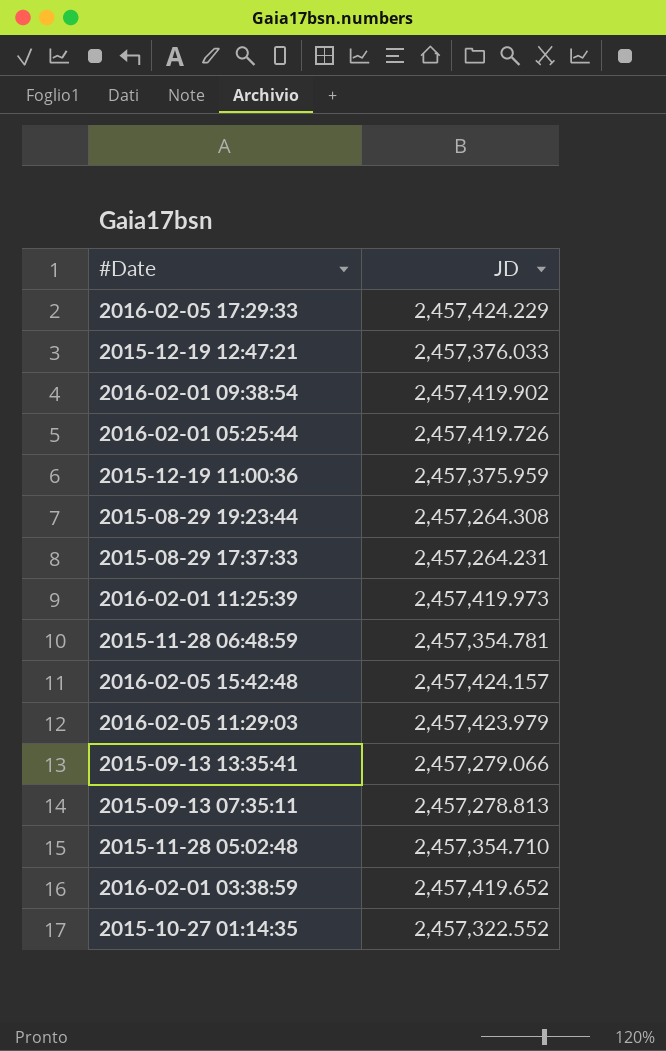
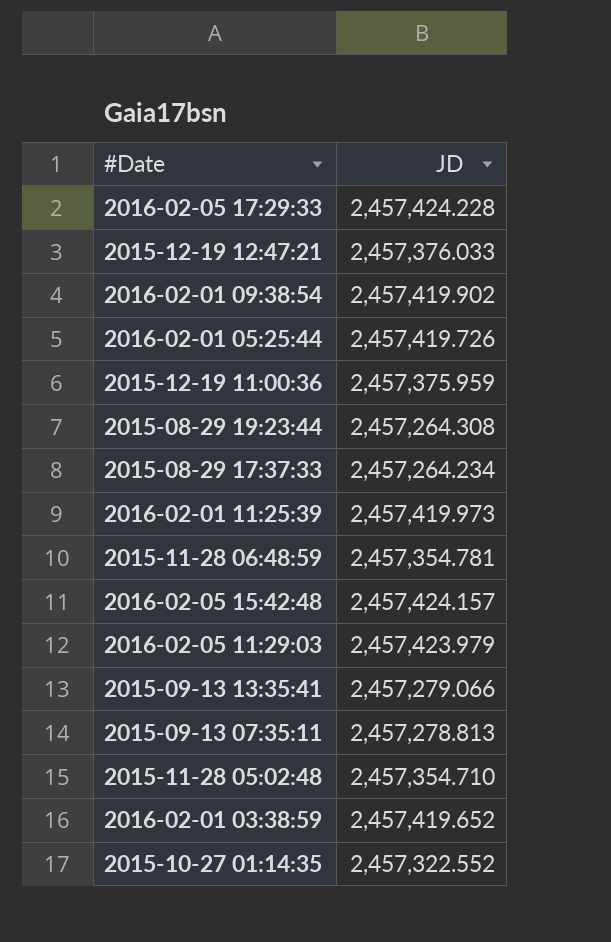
2016-02-05 17:29:33 | JD: 2,457,424.229 -> 2,457,424.228
2015-08-29 17:37:33 | JD: 2,457,264.231 -> 2,457,264.234

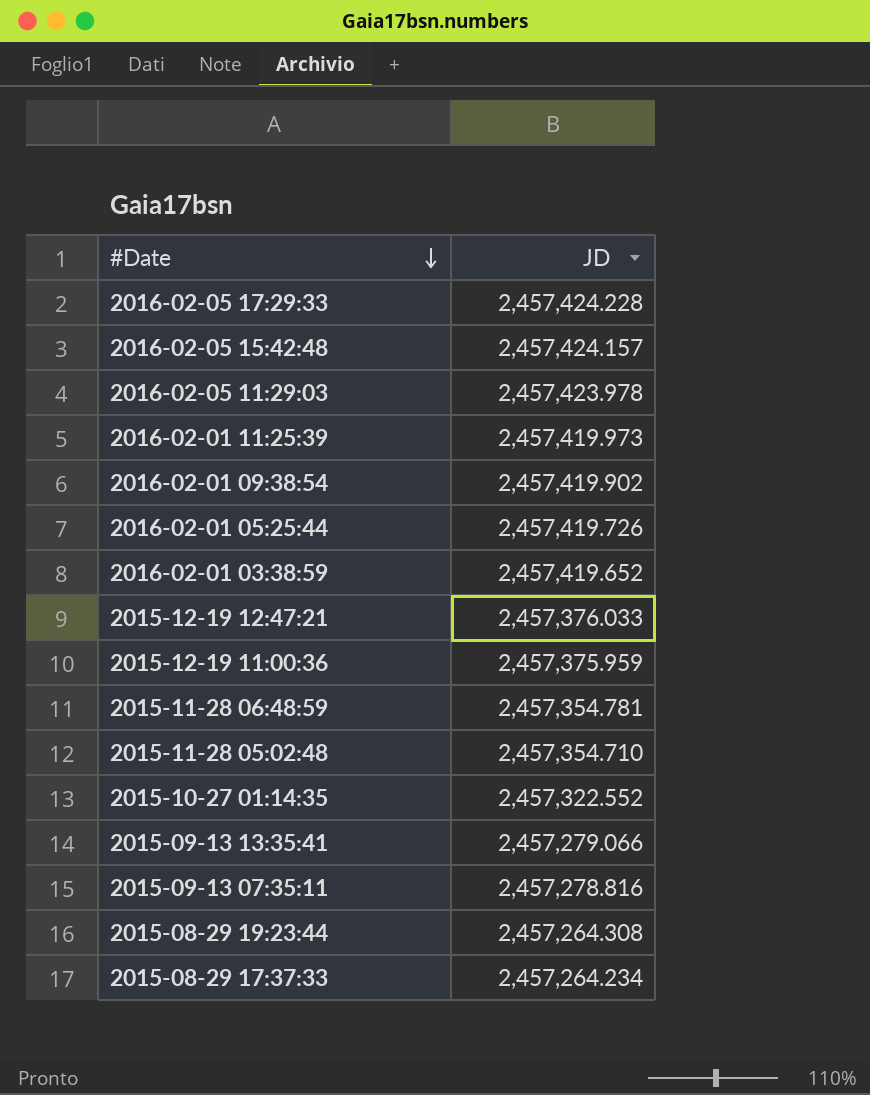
row order: none -> #Date descending
2016-02-05 11:29:03 | JD: 2,457,423.979 -> 2,457,423.978
2015-09-13 07:35:11 | JD: 2,457,278.813 -> 2,457,278.816

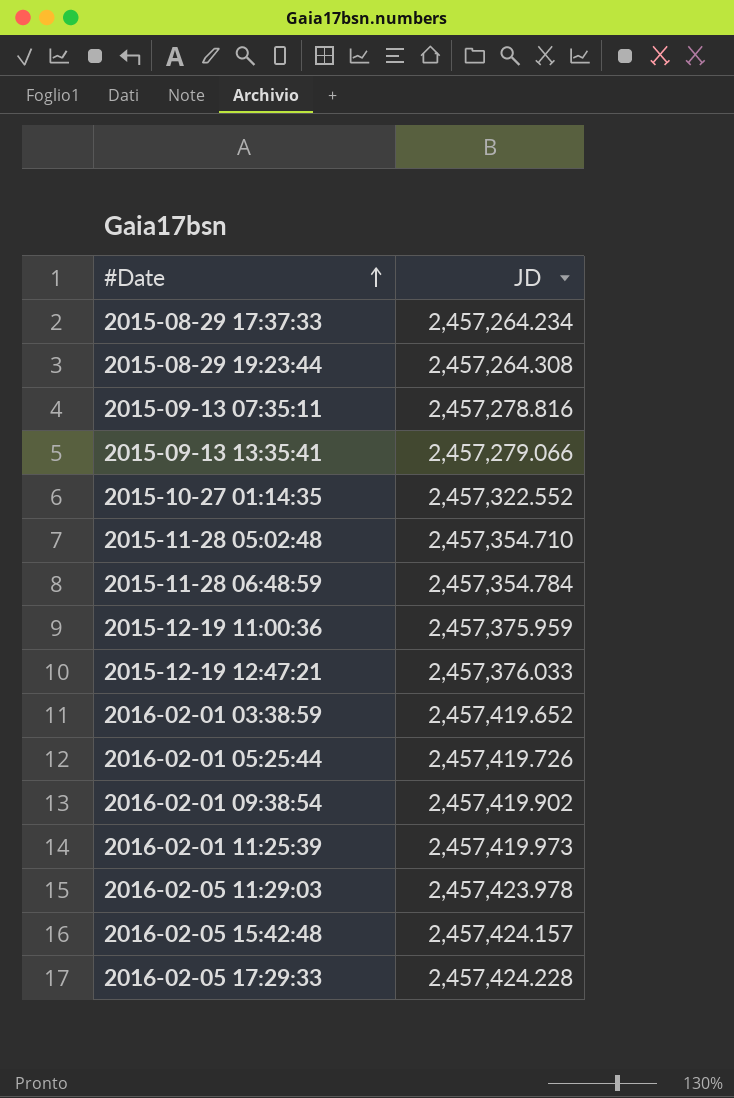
row order: #Date descending -> #Date ascending
2015-11-28 06:48:59 | JD: 2,457,354.781 -> 2,457,354.784

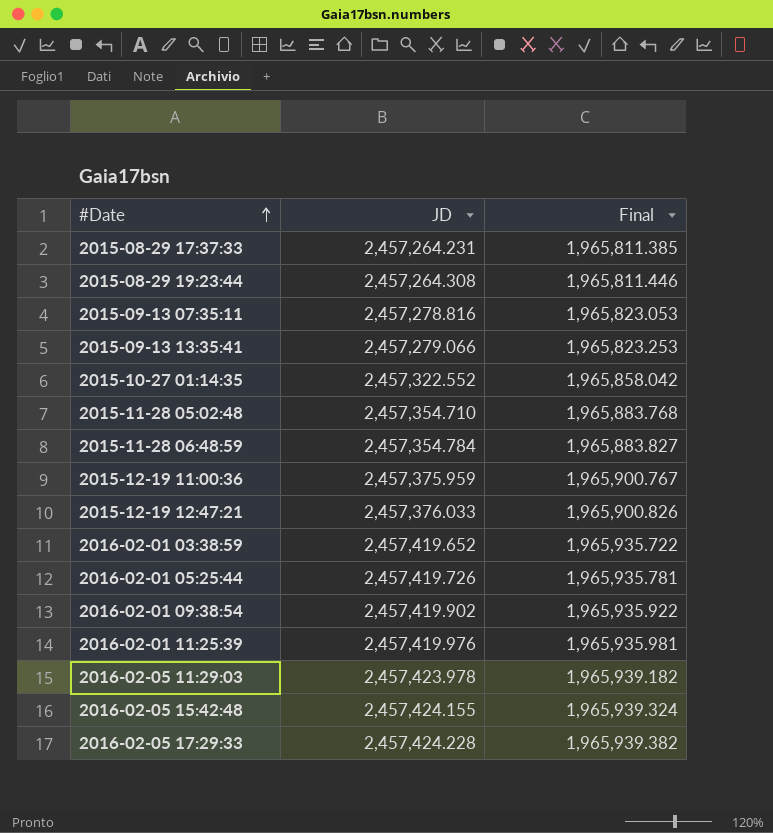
column Final | formula: none -> [JD] * 0.8
2015-08-29 17:37:33 | JD: 2,457,264.234 -> 2,457,264.231
2016-02-01 11:25:39 | JD: 2,457,419.973 -> 2,457,419.976
2016-02-05 15:42:48 | JD: 2,457,424.157 -> 2,457,424.155

